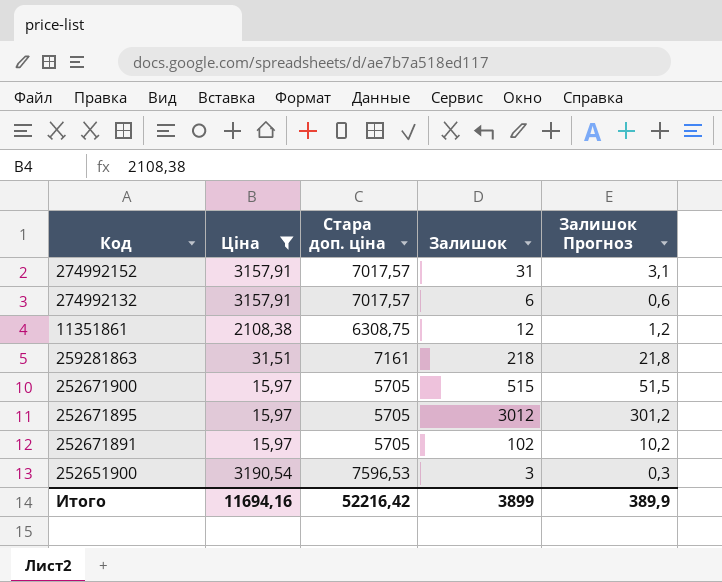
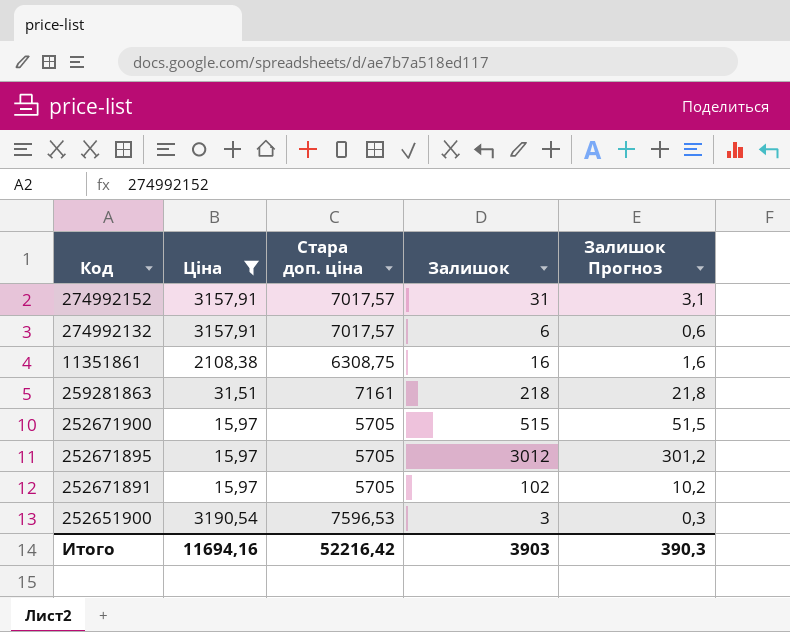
11351861 | Залишок: 12 -> 16
11351861 | Залишок Прогноз: 1,2 -> 1,6
Итого | Залишок: 3899 -> 3903
Итого | Залишок Прогноз: 389,9 -> 390,3

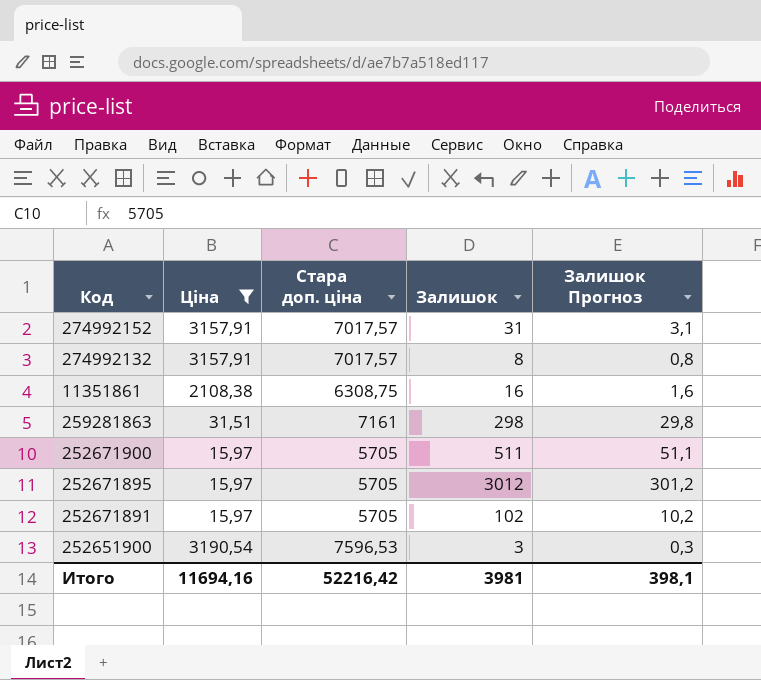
274992132 | Залишок: 6 -> 8
274992132 | Залишок Прогноз: 0,6 -> 0,8
259281863 | Залишок: 218 -> 298
259281863 | Залишок Прогноз: 21,8 -> 29,8
252671900 | Залишок: 515 -> 511
252671900 | Залишок Прогноз: 51,5 -> 51,1
Итого | Залишок: 3903 -> 3981
Итого | Залишок Прогноз: 390,3 -> 398,1

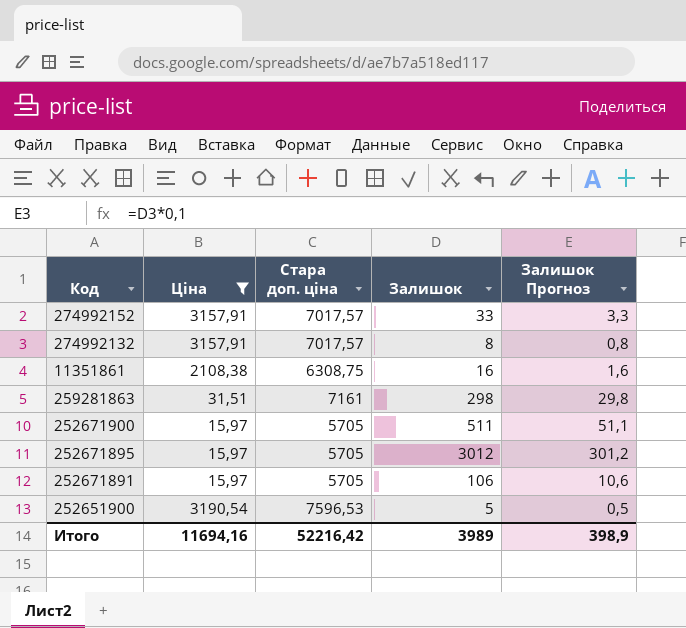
274992152 | Залишок: 31 -> 33
274992152 | Залишок Прогноз: 3,1 -> 3,3
252671891 | Залишок: 102 -> 106
252671891 | Залишок Прогноз: 10,2 -> 10,6
252651900 | Залишок: 3 -> 5
252651900 | Залишок Прогноз: 0,3 -> 0,5
Итого | Залишок: 3981 -> 3989
Итого | Залишок Прогноз: 398,1 -> 398,9

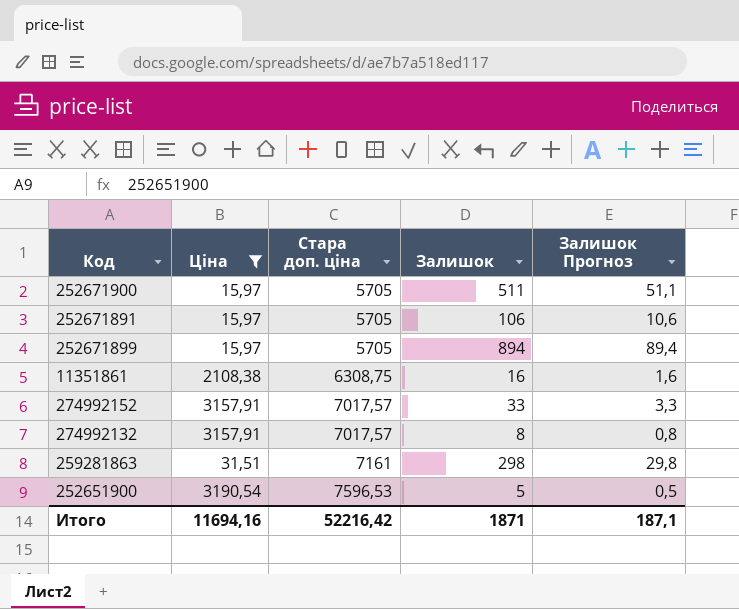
row order: none -> Стара доп. ціна ascending
row 252671895: 15,97 | 5705 | 3012 | 301,2 -> none
row 252671899: none -> 15,97 | 5705 | 894 | 89,4
Итого | Залишок: 3989 -> 1871
Итого | Залишок Прогноз: 398,9 -> 187,1

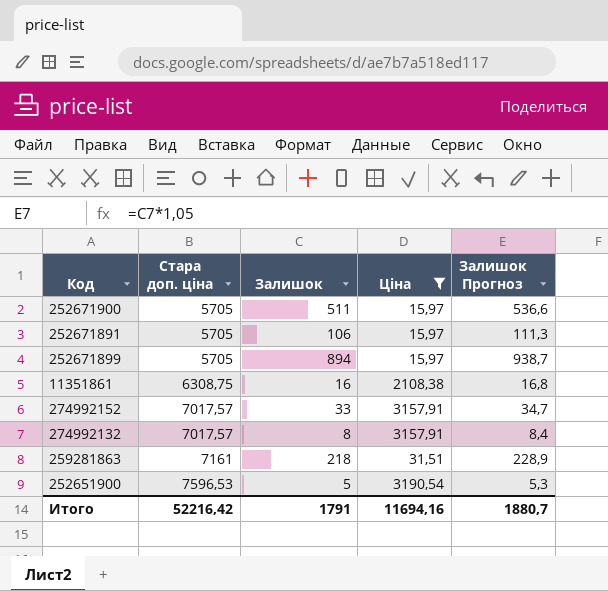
column Ціна | position: 2 -> 4
column Залишок Прогноз | formula: [Залишок] * 0,1 -> [Залишок] * 1,05
259281863 | Залишок: 298 -> 218
Итого | Залишок: 1871 -> 1791
Итого | Залишок Прогноз: 187,1 -> 1880,7

